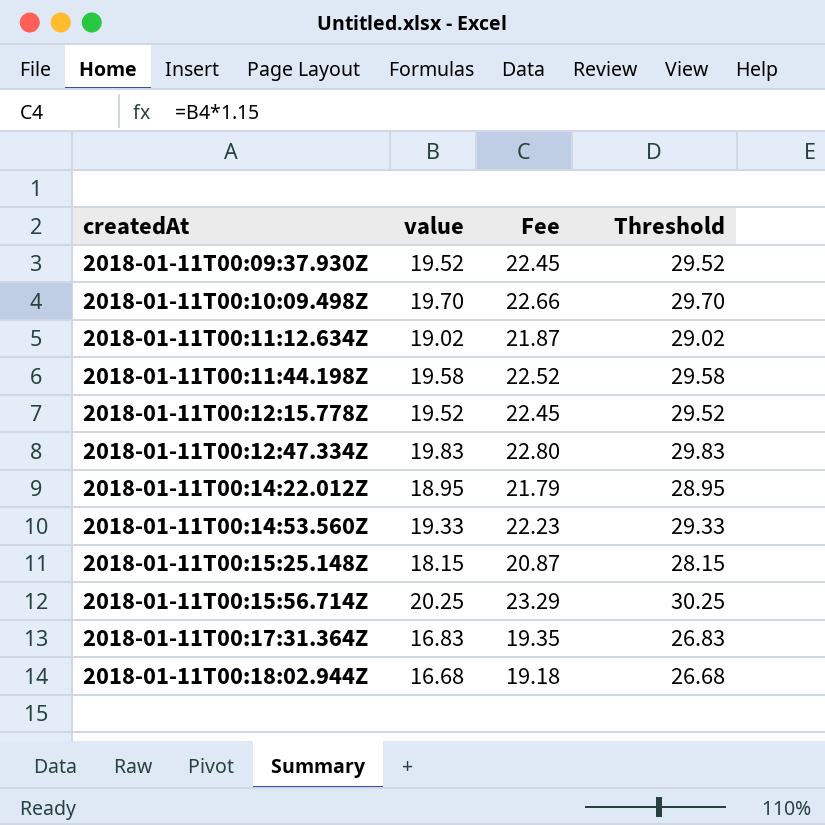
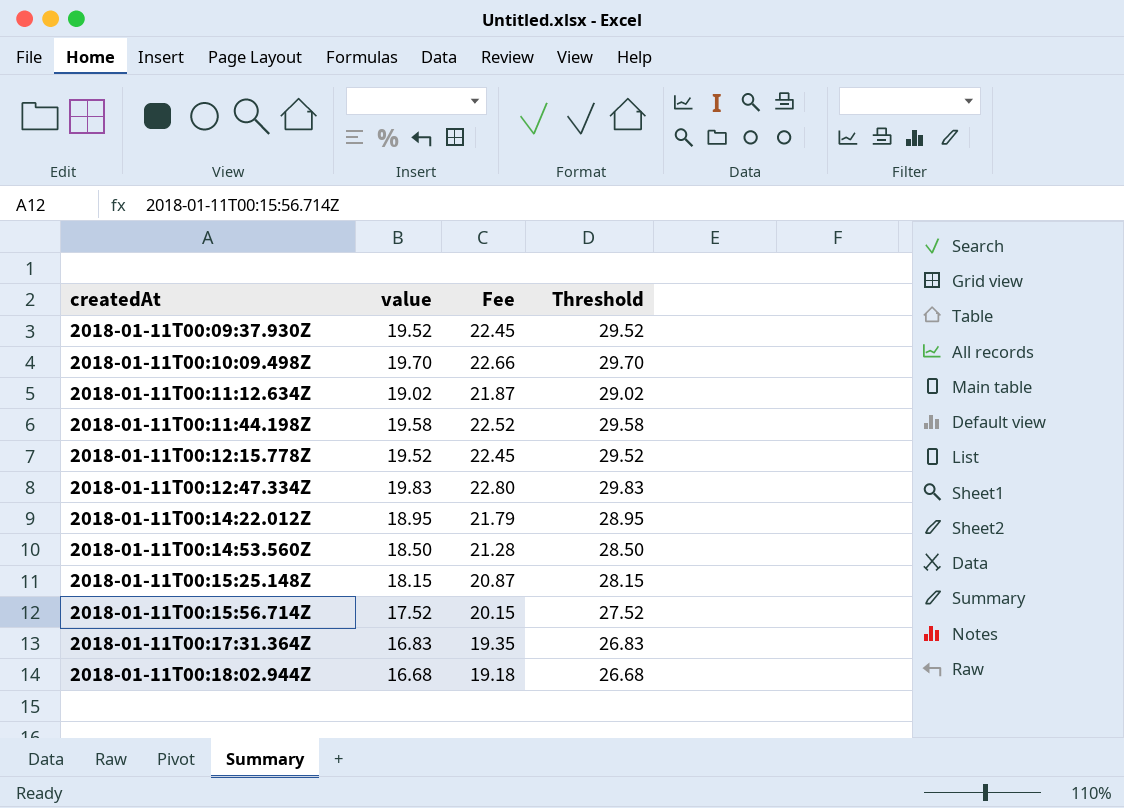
2018-01-11T00:14:53.560Z | value: 19.33 -> 18.50
2018-01-11T00:14:53.560Z | Fee: 22.23 -> 21.28
2018-01-11T00:14:53.560Z | Threshold: 29.33 -> 28.50
2018-01-11T00:15:56.714Z | value: 20.25 -> 17.52
2018-01-11T00:15:56.714Z | Fee: 23.29 -> 20.15
2018-01-11T00:15:56.714Z | Threshold: 30.25 -> 27.52

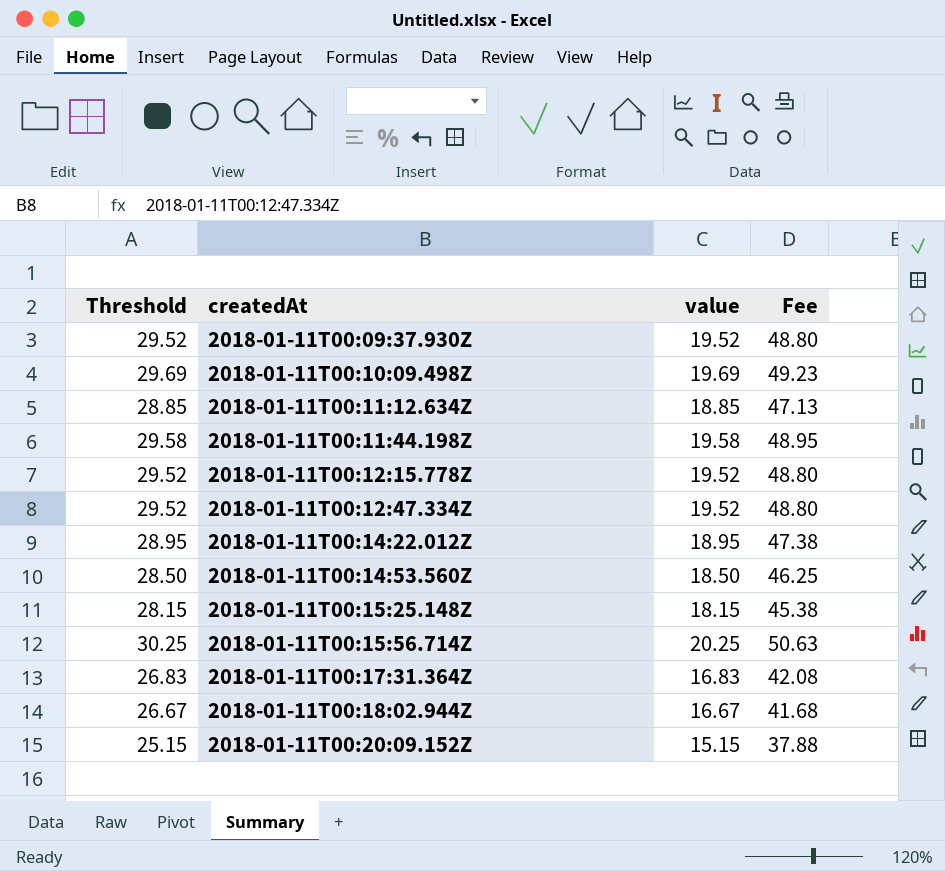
column Threshold | position: 4 -> 1
column Fee | formula: [value] * 1.15 -> [value] * 2.5
2018-01-11T00:10:09.498Z | Threshold: 29.70 -> 29.69
2018-01-11T00:10:09.498Z | value: 19.70 -> 19.69
2018-01-11T00:11:12.634Z | Threshold: 29.02 -> 28.85
2018-01-11T00:11:12.634Z | value: 19.02 -> 18.85
2018-01-11T00:12:47.334Z | Threshold: 29.83 -> 29.52
2018-01-11T00:12:47.334Z | value: 19.83 -> 19.52
2018-01-11T00:15:56.714Z | Threshold: 27.52 -> 30.25
2018-01-11T00:15:56.714Z | value: 17.52 -> 20.25
2018-01-11T00:18:02.944Z | Threshold: 26.68 -> 26.67
2018-01-11T00:18:02.944Z | value: 16.68 -> 16.67
row 2018-01-11T00:20:09.152Z: none -> 25.15 | 15.15 | 37.88

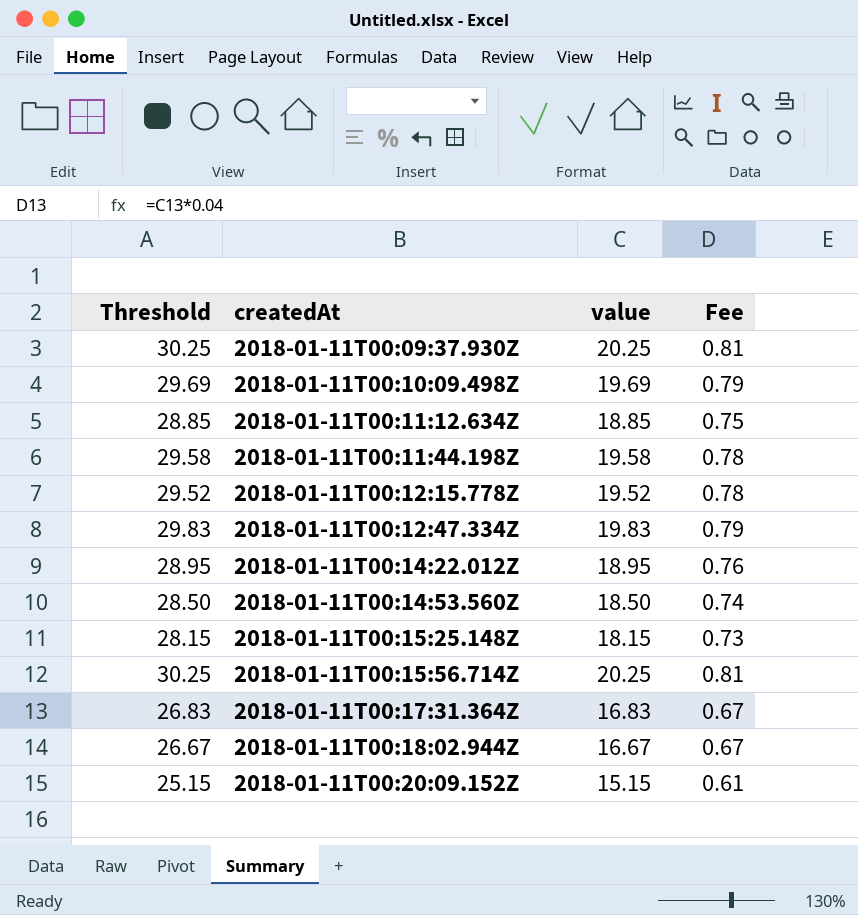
column Fee | formula: [value] * 2.5 -> [value] * 0.04
2018-01-11T00:09:37.930Z | Threshold: 29.52 -> 30.25
2018-01-11T00:09:37.930Z | value: 19.52 -> 20.25
2018-01-11T00:12:47.334Z | Threshold: 29.52 -> 29.83
2018-01-11T00:12:47.334Z | value: 19.52 -> 19.83

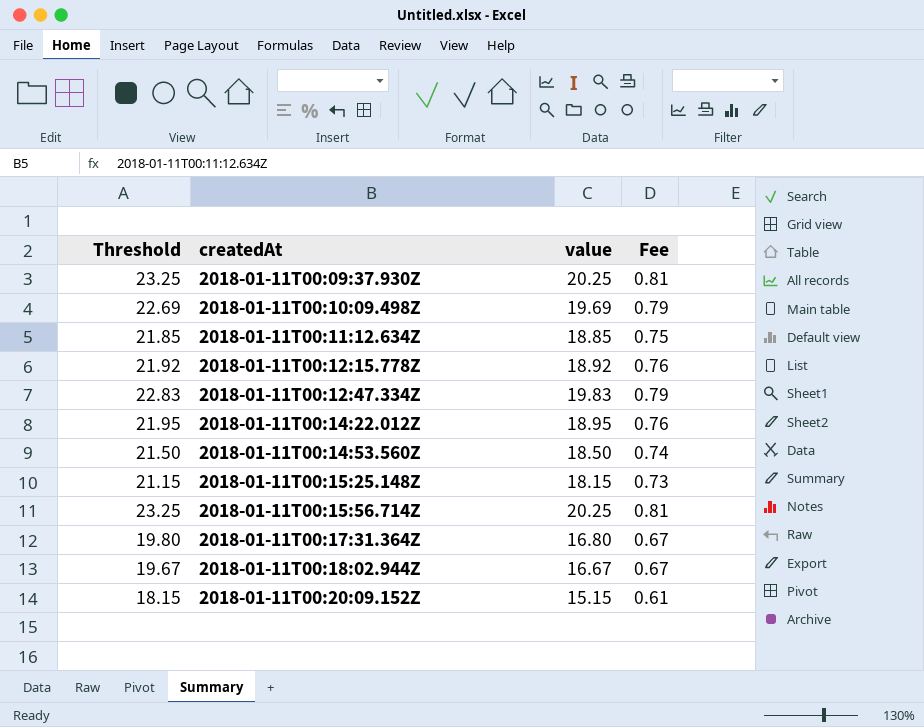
column Threshold | formula: [value] + 10 -> [value] + 3
row 2018-01-11T00:11:44.198Z: 29.58 | 19.58 | 0.78 -> none
2018-01-11T00:12:15.778Z | value: 19.52 -> 18.92
2018-01-11T00:12:15.778Z | Fee: 0.78 -> 0.76
2018-01-11T00:17:31.364Z | value: 16.83 -> 16.80

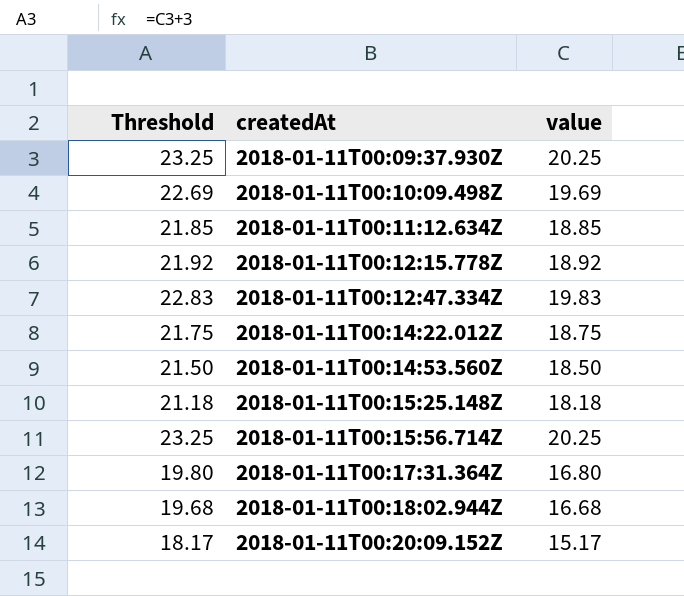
column Fee | formula: [value] * 0.04 -> none
2018-01-11T00:14:22.012Z | Threshold: 21.95 -> 21.75
2018-01-11T00:14:22.012Z | value: 18.95 -> 18.75
2018-01-11T00:15:25.148Z | Threshold: 21.15 -> 21.18
2018-01-11T00:15:25.148Z | value: 18.15 -> 18.18
2018-01-11T00:18:02.944Z | Threshold: 19.67 -> 19.68
2018-01-11T00:18:02.944Z | value: 16.67 -> 16.68
2018-01-11T00:20:09.152Z | Threshold: 18.15 -> 18.17
2018-01-11T00:20:09.152Z | value: 15.15 -> 15.17

